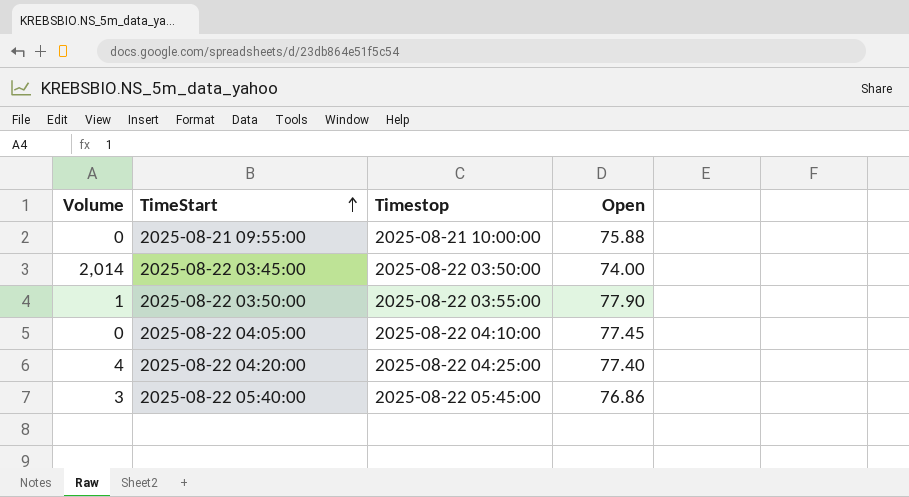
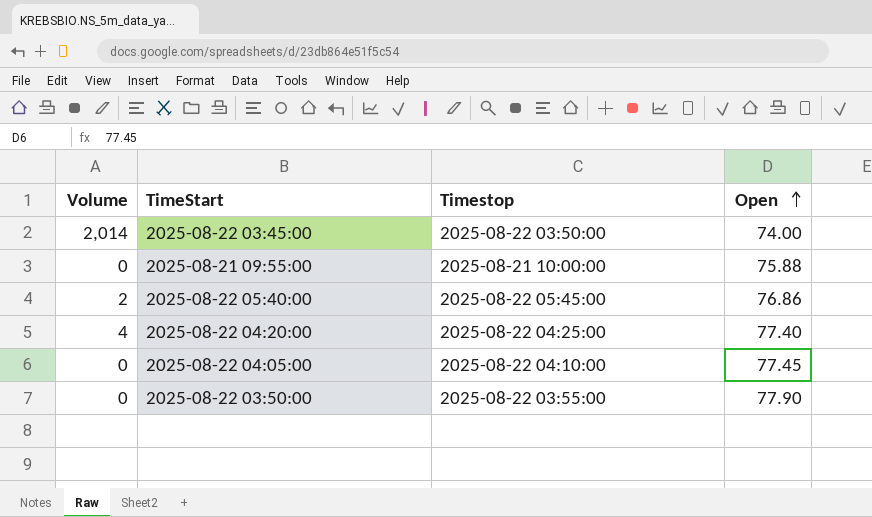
row order: TimeStart ascending -> Open ascending
2025-08-22 05:40:00 | Volume: 3 -> 2
2025-08-22 03:50:00 | Volume: 1 -> 0

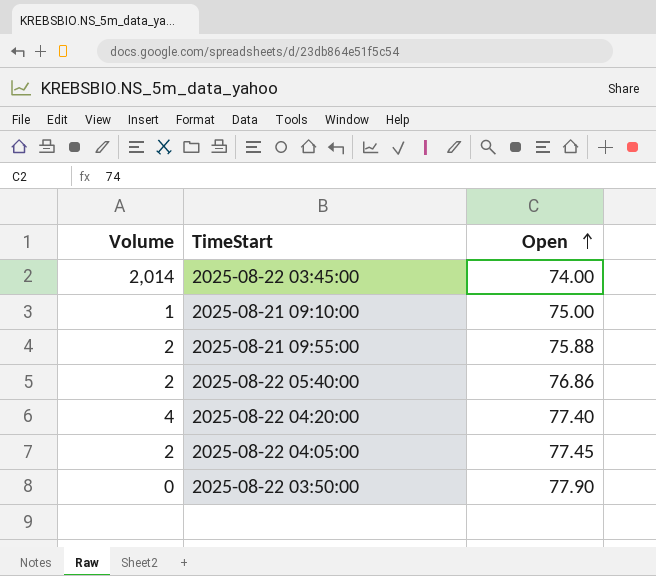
column Timestop | position: 3 -> none
row 2025-08-21 09:10:00: none -> 1 | 75.00
2025-08-21 09:55:00 | Volume: 0 -> 2
2025-08-22 04:05:00 | Volume: 0 -> 2

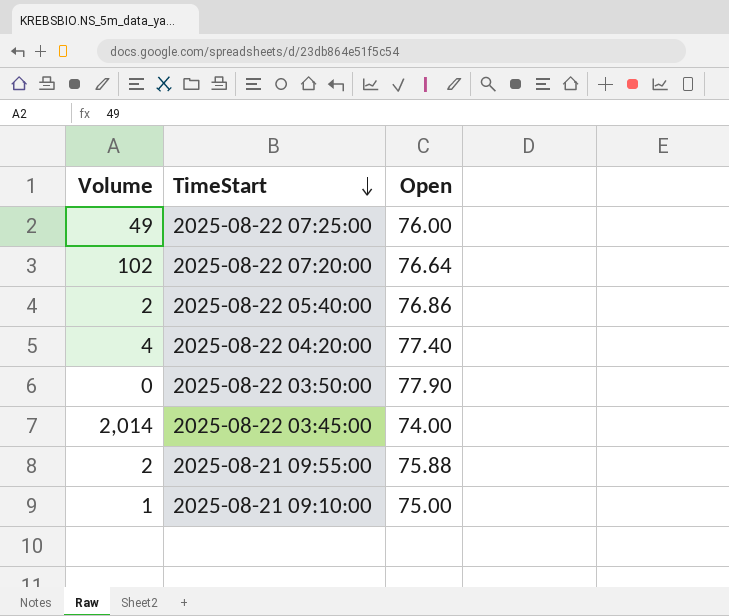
row order: Open ascending -> TimeStart descending
row 2025-08-22 04:05:00: 2 | 77.45 -> none
row 2025-08-22 07:25:00: none -> 49 | 76.00
row 2025-08-22 07:20:00: none -> 102 | 76.64

